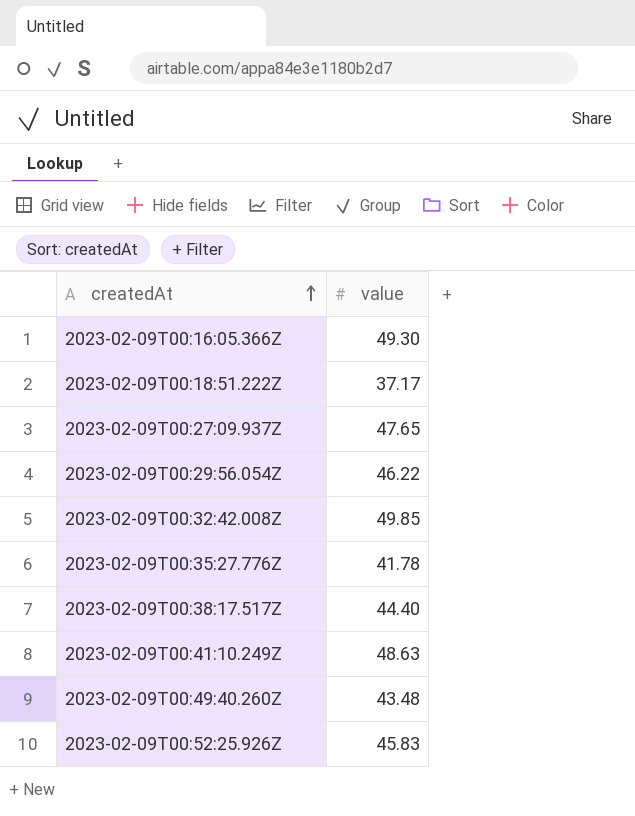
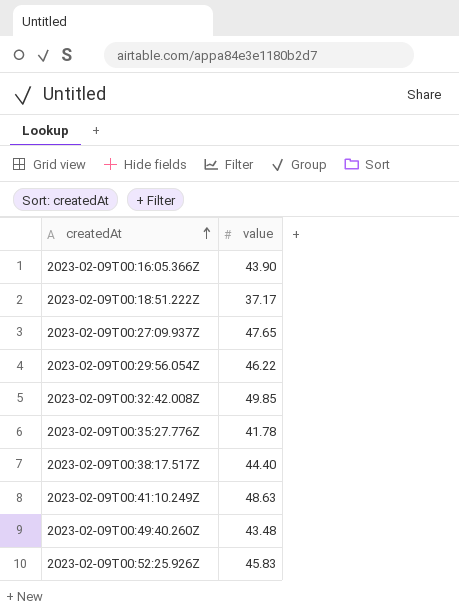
2023-02-09T00:16:05.366Z | value: 49.30 -> 43.90

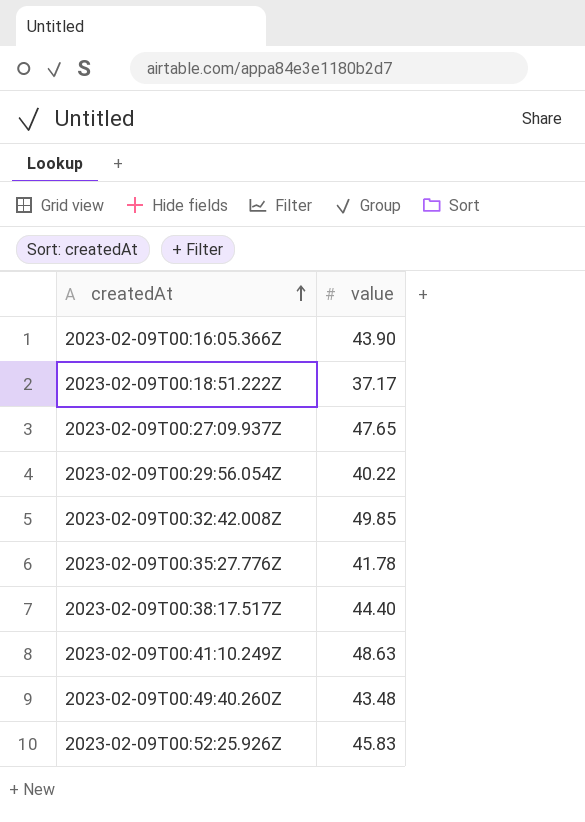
2023-02-09T00:29:56.054Z | value: 46.22 -> 40.22

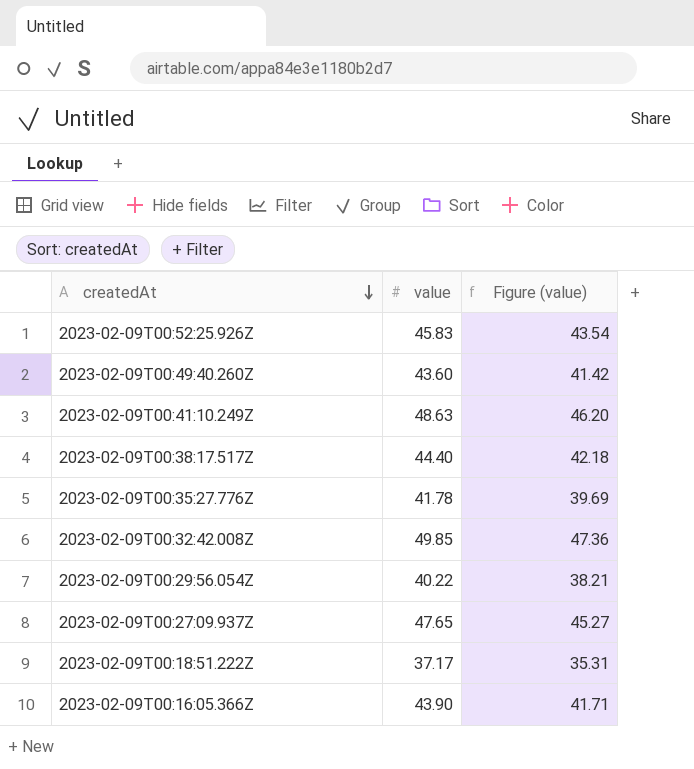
row order: createdAt ascending -> createdAt descending
column Figure (value) | formula: none -> [value] * 0.95
2023-02-09T00:49:40.260Z | value: 43.48 -> 43.60

